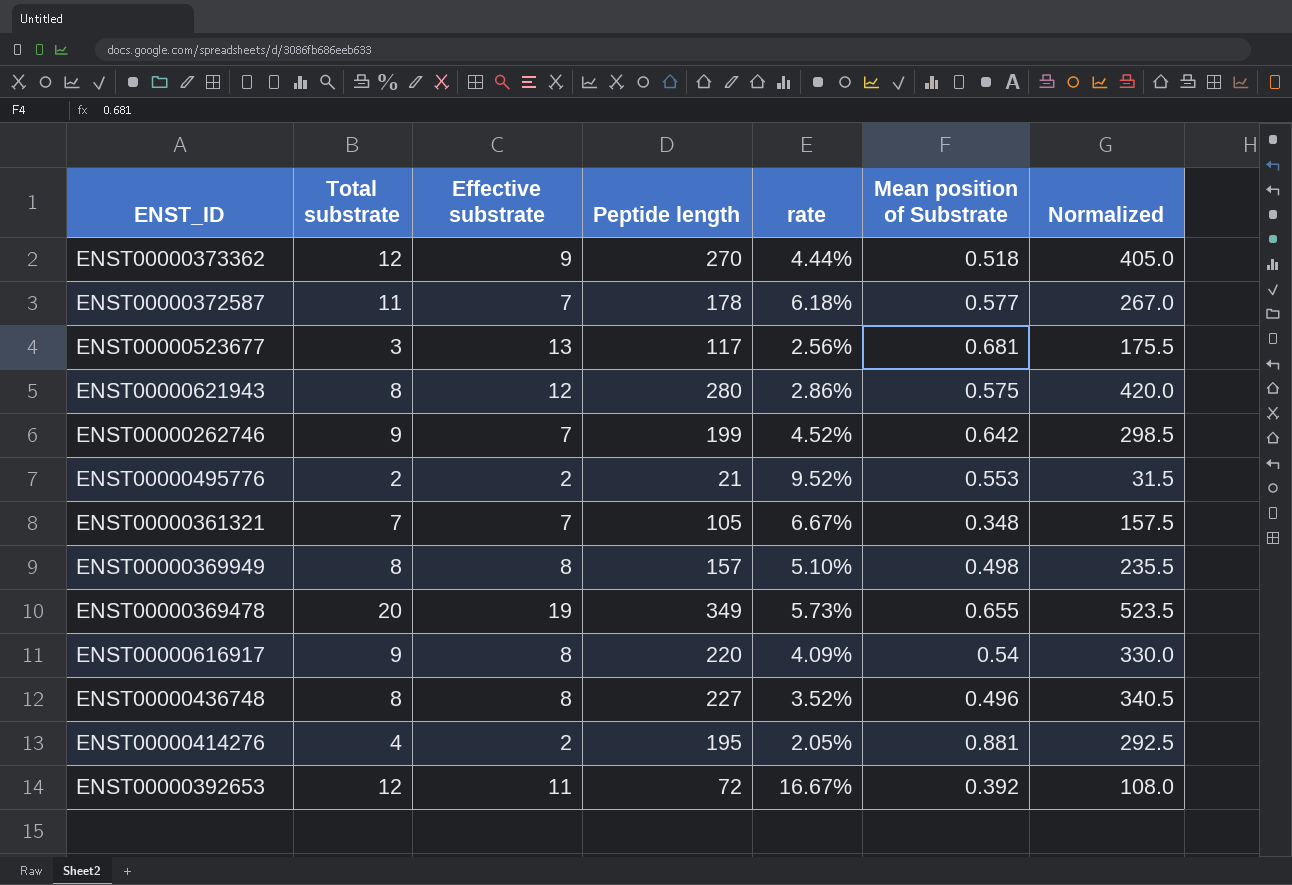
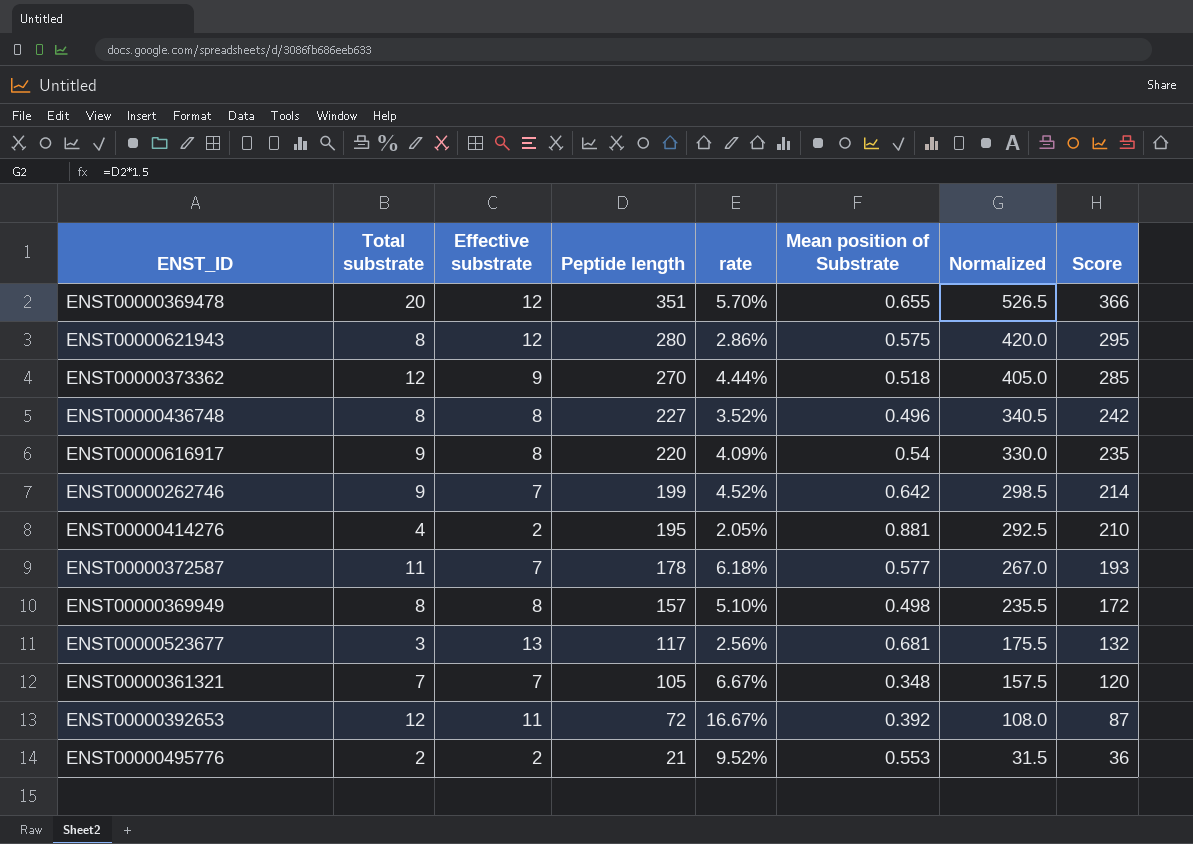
row order: none -> Peptide length descending
column Score | formula: none -> [Peptide length] + 15
ENST00000369478 | Effective substrate: 19 -> 12
ENST00000369478 | Peptide length: 349 -> 351
ENST00000369478 | rate: 5.73% -> 5.70%
ENST00000369478 | Normalized: 523.5 -> 526.5

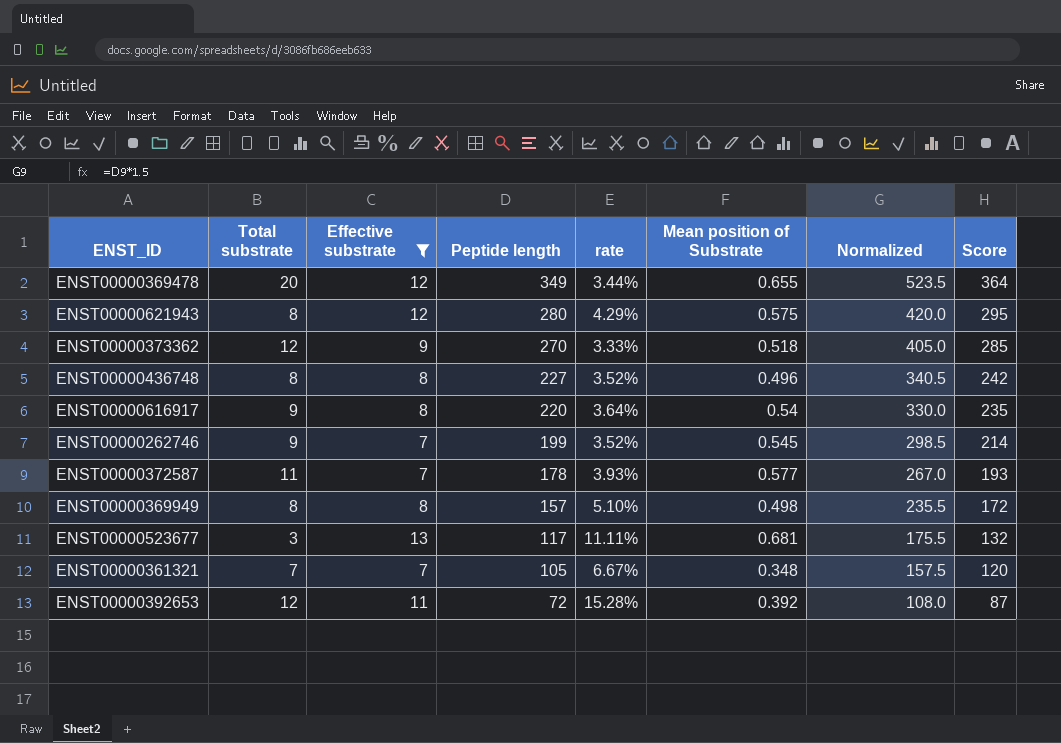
filter: none -> Effective substrate != 2
column rate | formula: [Total substrate] / [Peptide length] -> [Effective substrate] / [Peptide length]
ENST00000369478 | Peptide length: 351 -> 349
ENST00000369478 | Normalized: 526.5 -> 523.5
ENST00000369478 | Score: 366 -> 364
ENST00000262746 | Mean position of Substrate: 0.642 -> 0.545

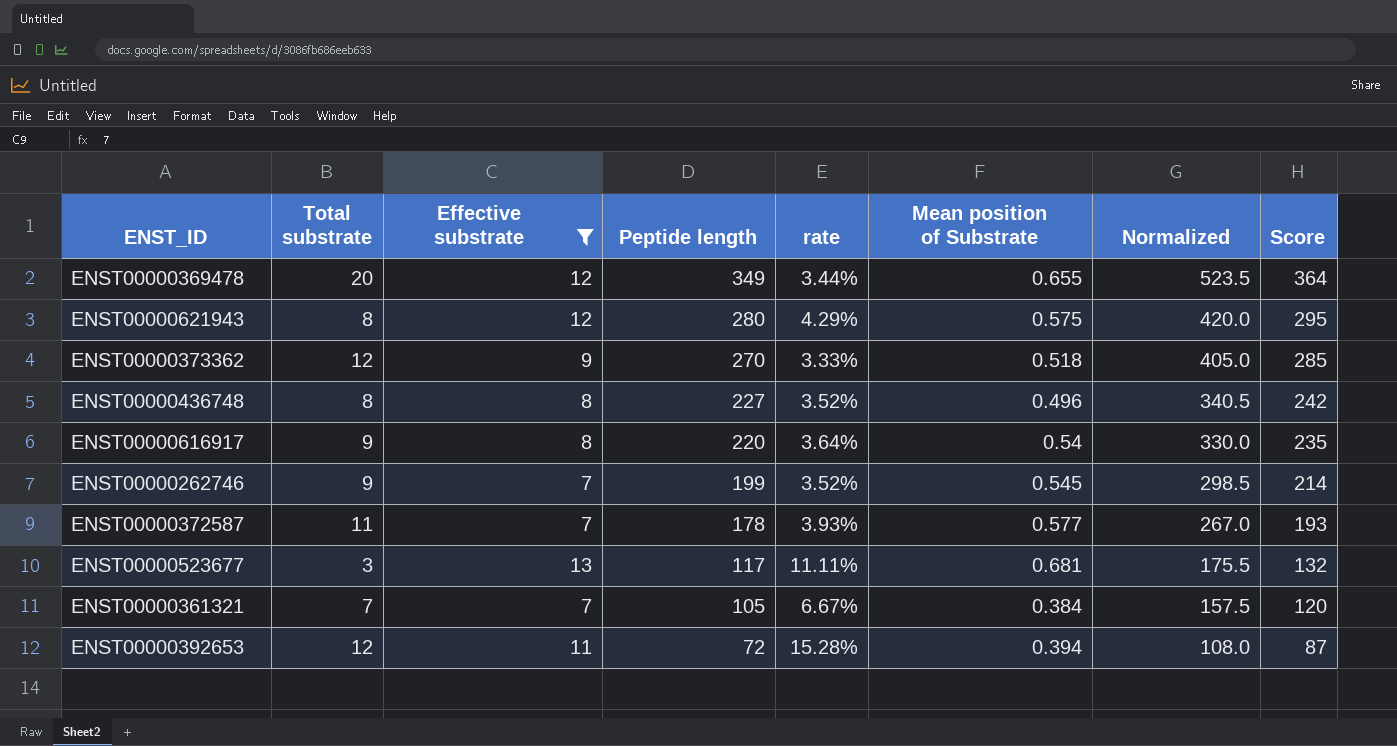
row ENST00000369949: 8 | 8 | 157 | 5.10% | 0.498 | 235.5 | 172 -> none
ENST00000361321 | Mean position of Substrate: 0.348 -> 0.384
ENST00000392653 | Mean position of Substrate: 0.392 -> 0.394

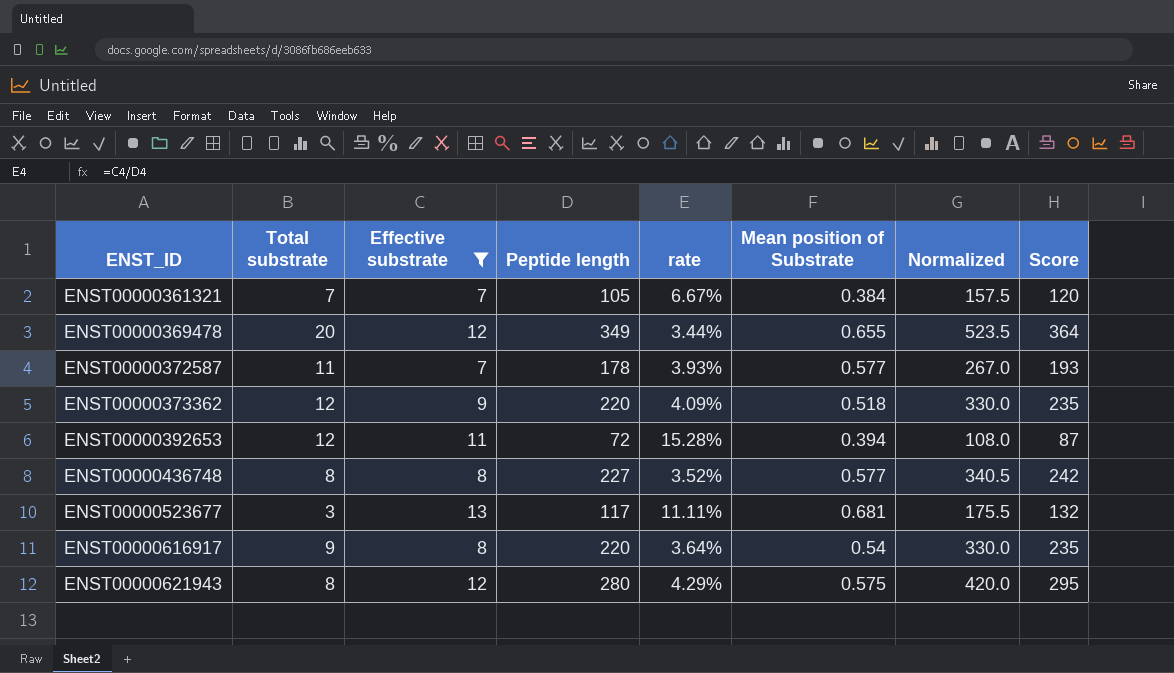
row order: Peptide length descending -> ENST_ID ascending
row ENST00000262746: 9 | 7 | 199 | 3.52% | 0.545 | 298.5 | 214 -> none
ENST00000373362 | Peptide length: 270 -> 220
ENST00000373362 | rate: 3.33% -> 4.09%
ENST00000373362 | Normalized: 405.0 -> 330.0
ENST00000373362 | Score: 285 -> 235
ENST00000436748 | Mean position of Substrate: 0.496 -> 0.577

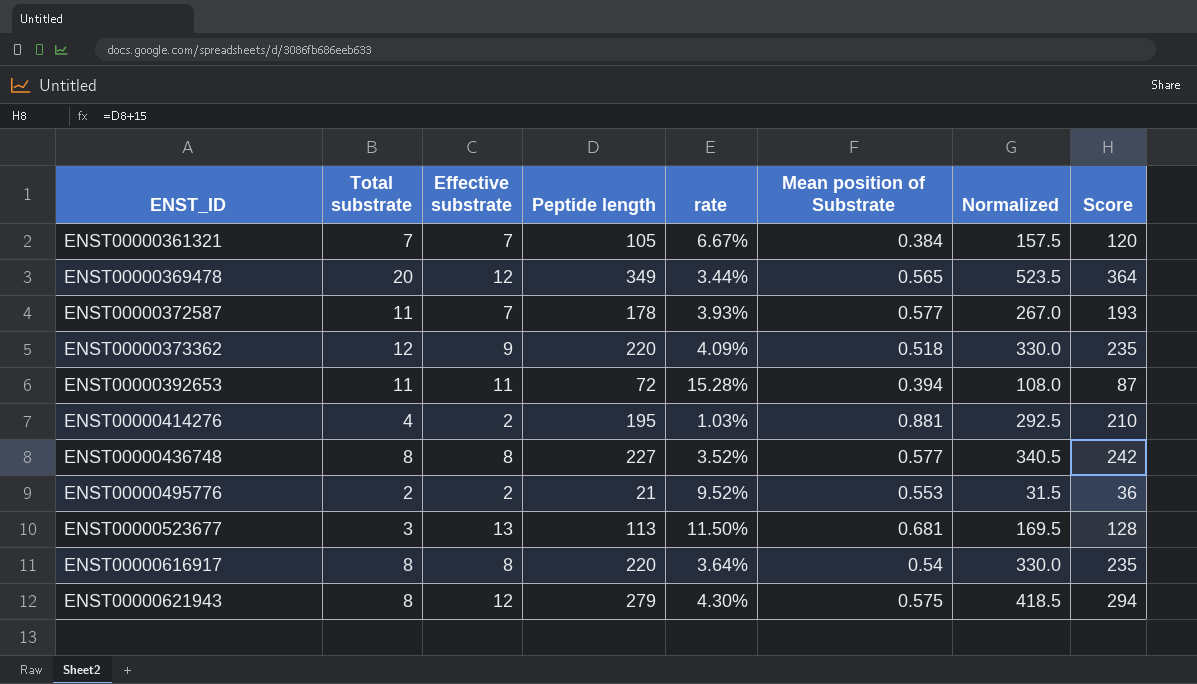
filter: Effective substrate != 2 -> none
ENST00000369478 | Mean position of Substrate: 0.655 -> 0.565
ENST00000392653 | Total substrate: 12 -> 11
ENST00000523677 | Peptide length: 117 -> 113
ENST00000523677 | rate: 11.11% -> 11.50%
ENST00000523677 | Normalized: 175.5 -> 169.5
ENST00000523677 | Score: 132 -> 128
ENST00000616917 | Total substrate: 9 -> 8
ENST00000621943 | Peptide length: 280 -> 279
ENST00000621943 | rate: 4.29% -> 4.30%
ENST00000621943 | Normalized: 420.0 -> 418.5
ENST00000621943 | Score: 295 -> 294

